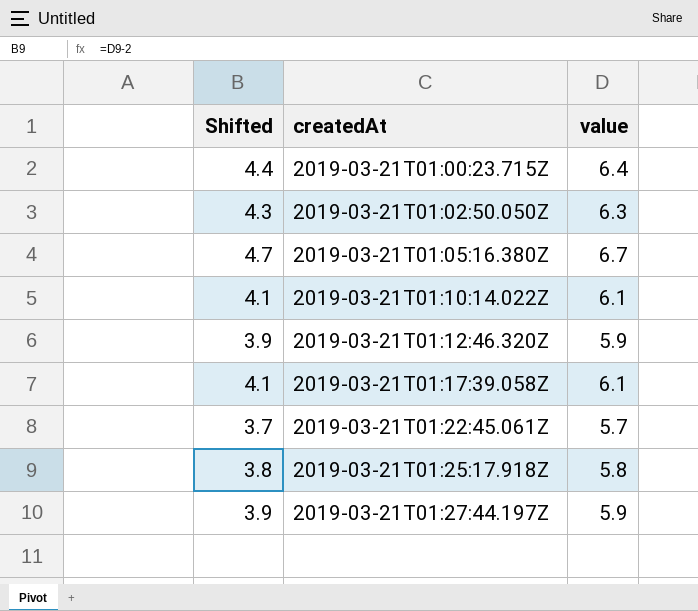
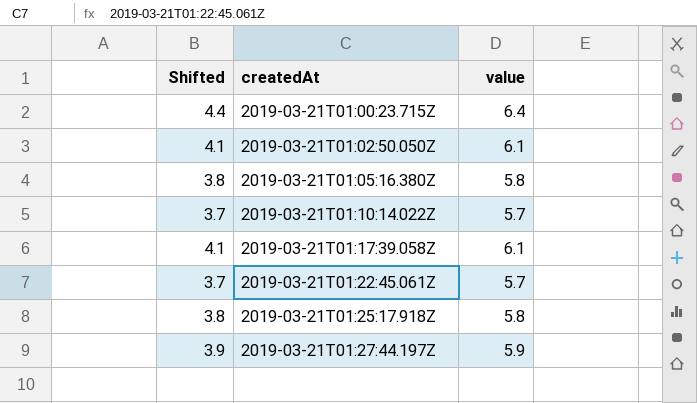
row 2019-03-21T01:12:46.320Z: 3.9 | 5.9 -> none
2019-03-21T01:02:50.050Z | Shifted: 4.3 -> 4.1
2019-03-21T01:02:50.050Z | value: 6.3 -> 6.1
2019-03-21T01:05:16.380Z | Shifted: 4.7 -> 3.8
2019-03-21T01:05:16.380Z | value: 6.7 -> 5.8
2019-03-21T01:10:14.022Z | Shifted: 4.1 -> 3.7
2019-03-21T01:10:14.022Z | value: 6.1 -> 5.7

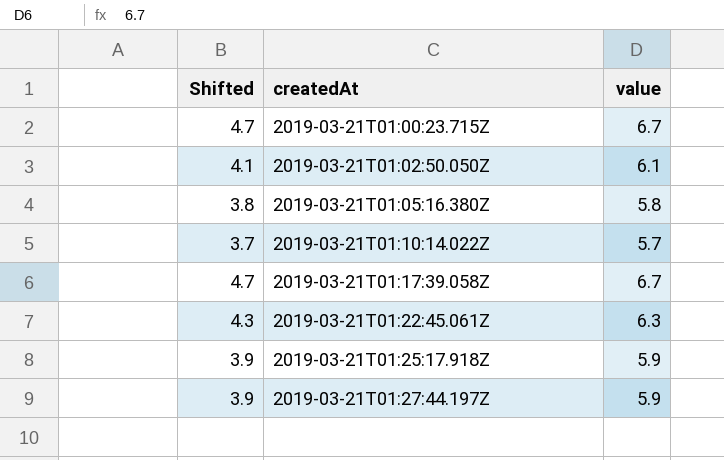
2019-03-21T01:00:23.715Z | Shifted: 4.4 -> 4.7
2019-03-21T01:00:23.715Z | value: 6.4 -> 6.7
2019-03-21T01:17:39.058Z | Shifted: 4.1 -> 4.7
2019-03-21T01:17:39.058Z | value: 6.1 -> 6.7
2019-03-21T01:22:45.061Z | Shifted: 3.7 -> 4.3
2019-03-21T01:22:45.061Z | value: 5.7 -> 6.3
2019-03-21T01:25:17.918Z | Shifted: 3.8 -> 3.9
2019-03-21T01:25:17.918Z | value: 5.8 -> 5.9

